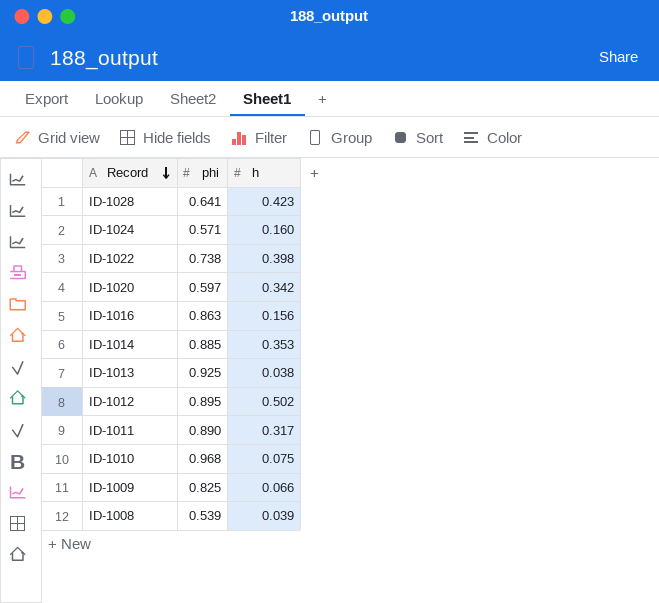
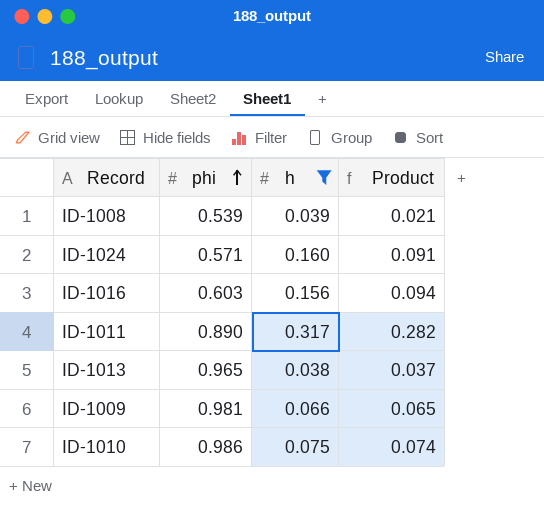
filter: none -> h <= 0.317
row order: Record descending -> phi ascending
column Product | formula: none -> [phi] * [h]
ID-1016 | phi: 0.863 -> 0.603
ID-1013 | phi: 0.925 -> 0.965
ID-1009 | phi: 0.825 -> 0.981
ID-1010 | phi: 0.968 -> 0.986

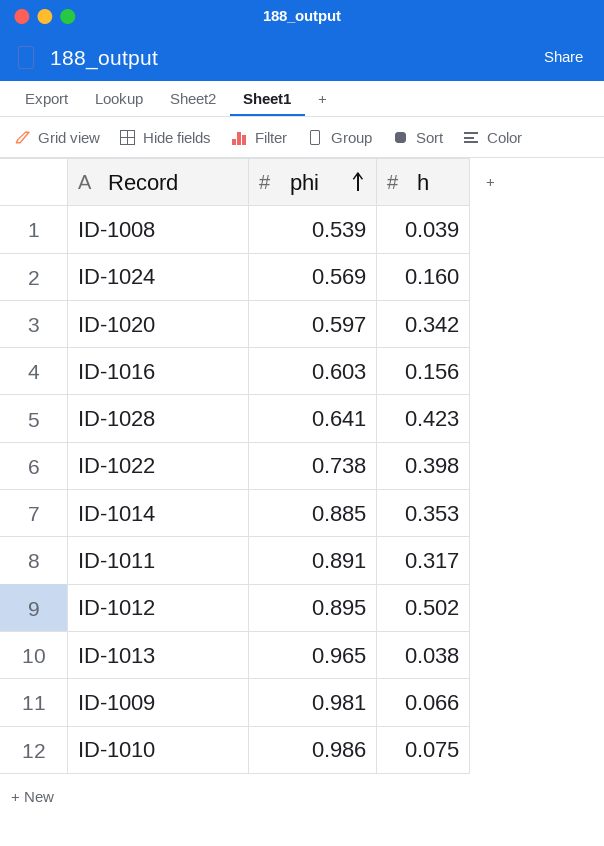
filter: h <= 0.317 -> none
column Product | formula: [phi] * [h] -> none
ID-1024 | phi: 0.571 -> 0.569
ID-1011 | phi: 0.890 -> 0.891

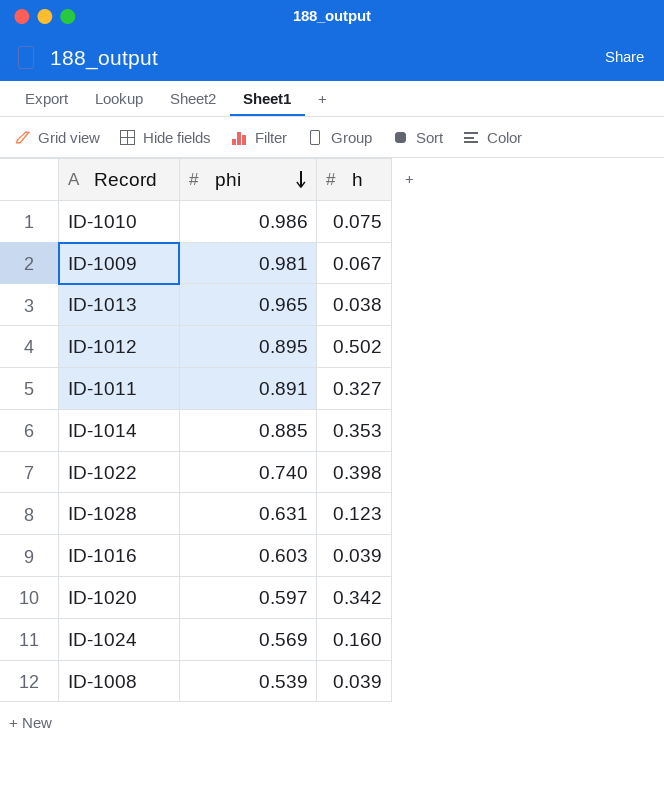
row order: phi ascending -> phi descending
ID-1009 | h: 0.066 -> 0.067
ID-1011 | h: 0.317 -> 0.327
ID-1022 | phi: 0.738 -> 0.740
ID-1028 | phi: 0.641 -> 0.631
ID-1028 | h: 0.423 -> 0.123
ID-1016 | h: 0.156 -> 0.039

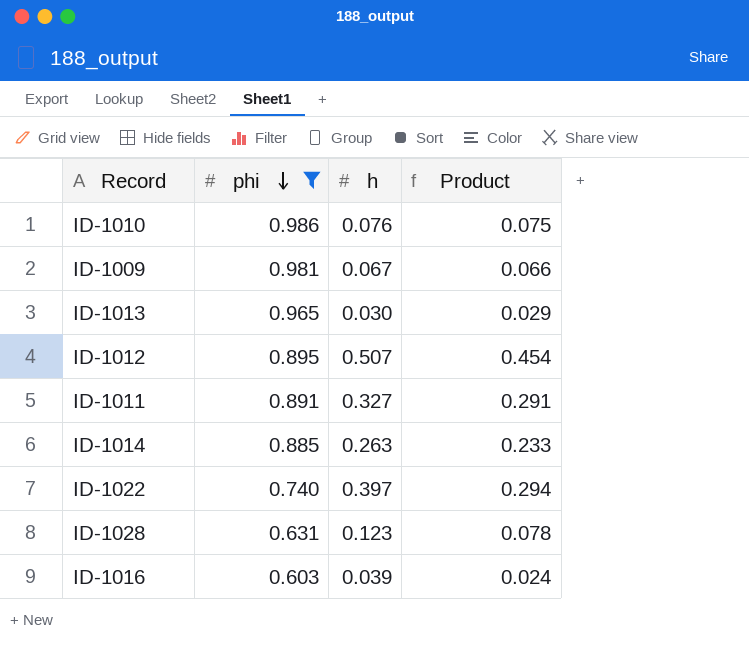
filter: none -> phi >= 0.603
column Product | formula: none -> [phi] * [h]
ID-1010 | h: 0.075 -> 0.076
ID-1013 | h: 0.038 -> 0.030
ID-1012 | h: 0.502 -> 0.507
ID-1014 | h: 0.353 -> 0.263
ID-1022 | h: 0.398 -> 0.397

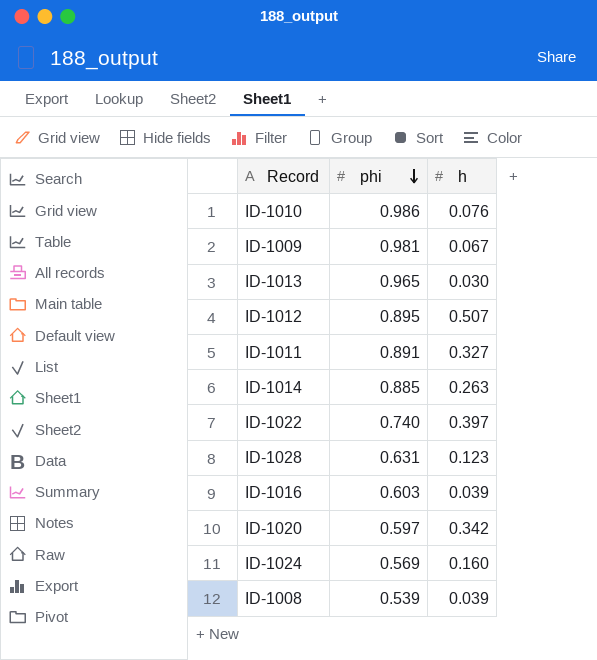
filter: phi >= 0.603 -> none
column Product | formula: [phi] * [h] -> none

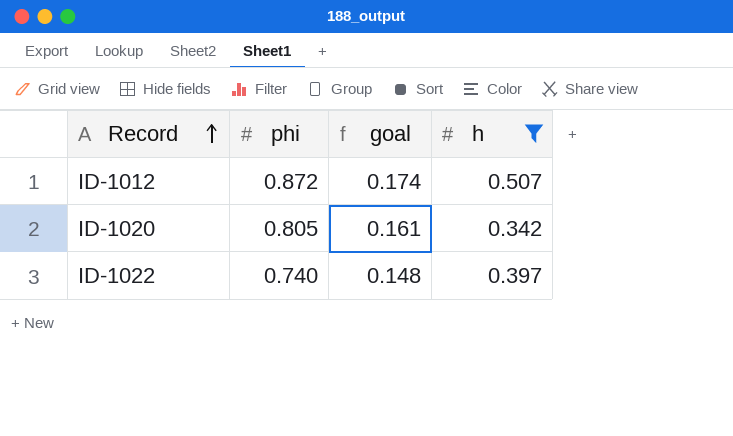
filter: none -> h >= 0.342
row order: phi descending -> Record ascending
column goal | formula: none -> [phi] * 0.2
ID-1012 | phi: 0.895 -> 0.872
ID-1020 | phi: 0.597 -> 0.805

